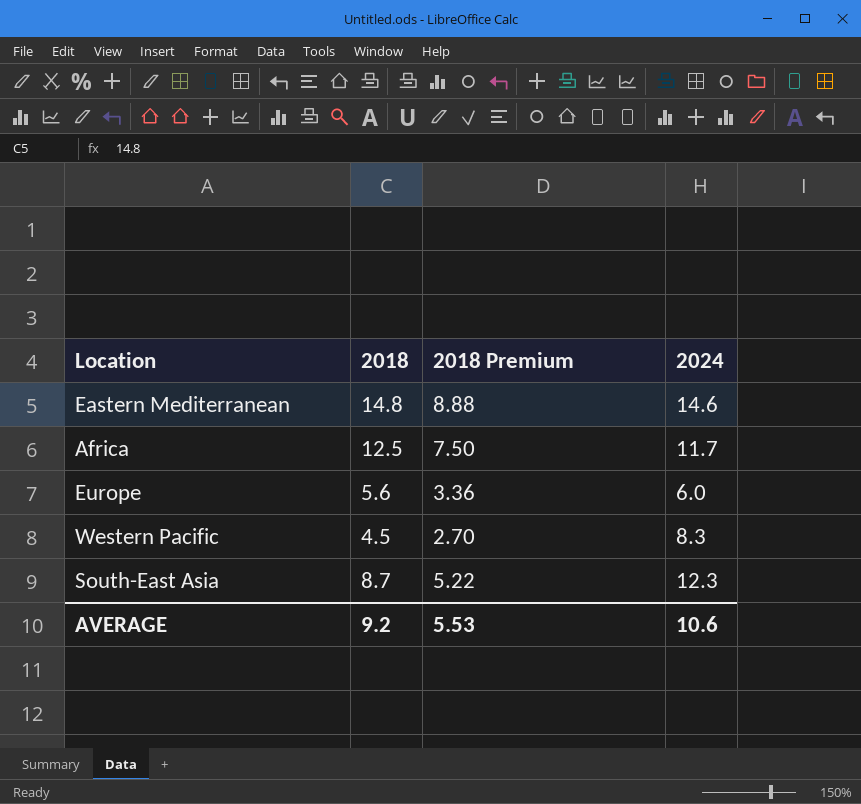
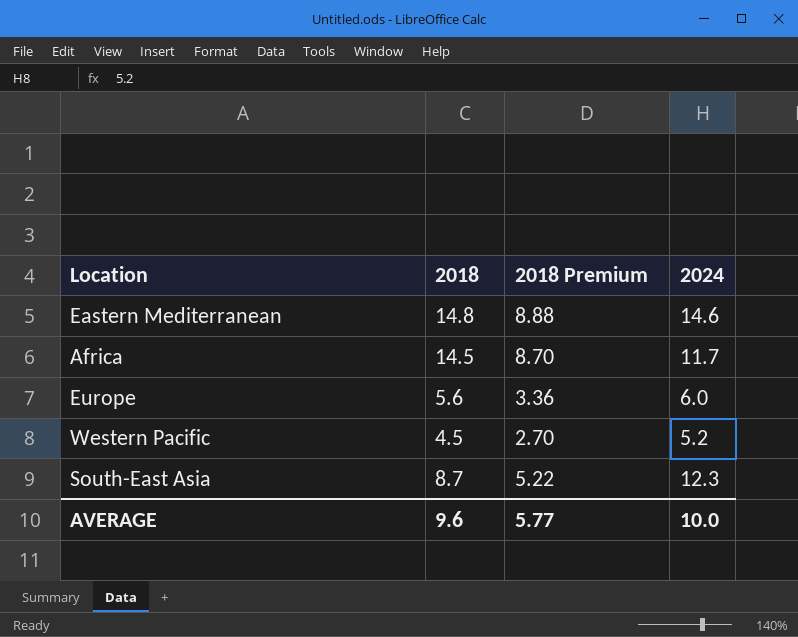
Africa | 2018: 12.5 -> 14.5
Africa | 2018 Premium: 7.50 -> 8.70
Western Pacific | 2024: 8.3 -> 5.2
AVERAGE | 2018: 9.2 -> 9.6
AVERAGE | 2018 Premium: 5.53 -> 5.77
AVERAGE | 2024: 10.6 -> 10.0

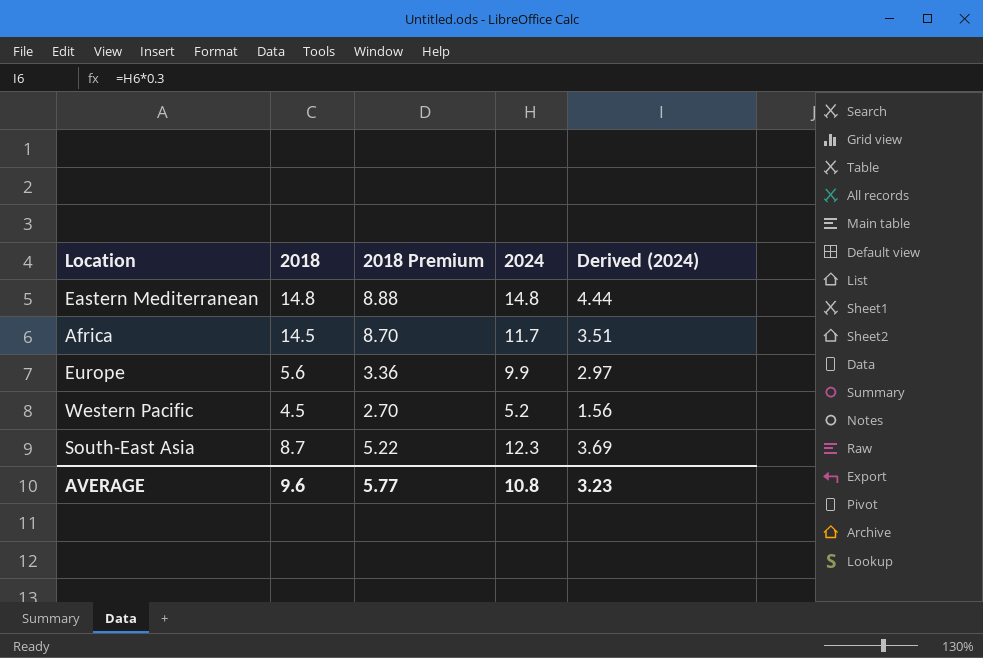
column Derived (2024) | formula: none -> [2024] * 0.3
Eastern Mediterranean | 2024: 14.6 -> 14.8
Europe | 2024: 6.0 -> 9.9
AVERAGE | 2024: 10.0 -> 10.8

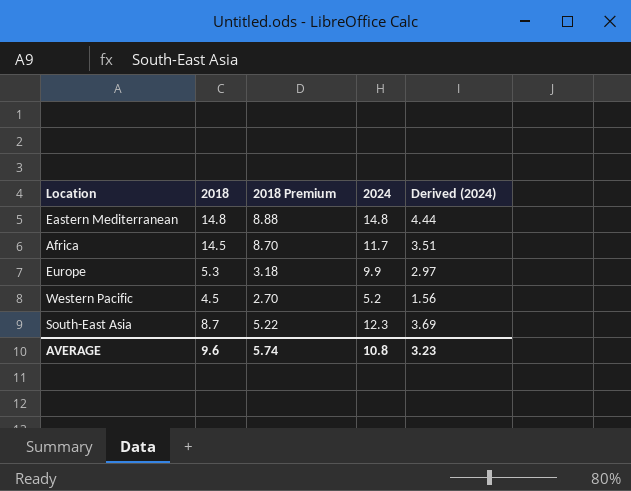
Europe | 2018: 5.6 -> 5.3
Europe | 2018 Premium: 3.36 -> 3.18
AVERAGE | 2018 Premium: 5.77 -> 5.74

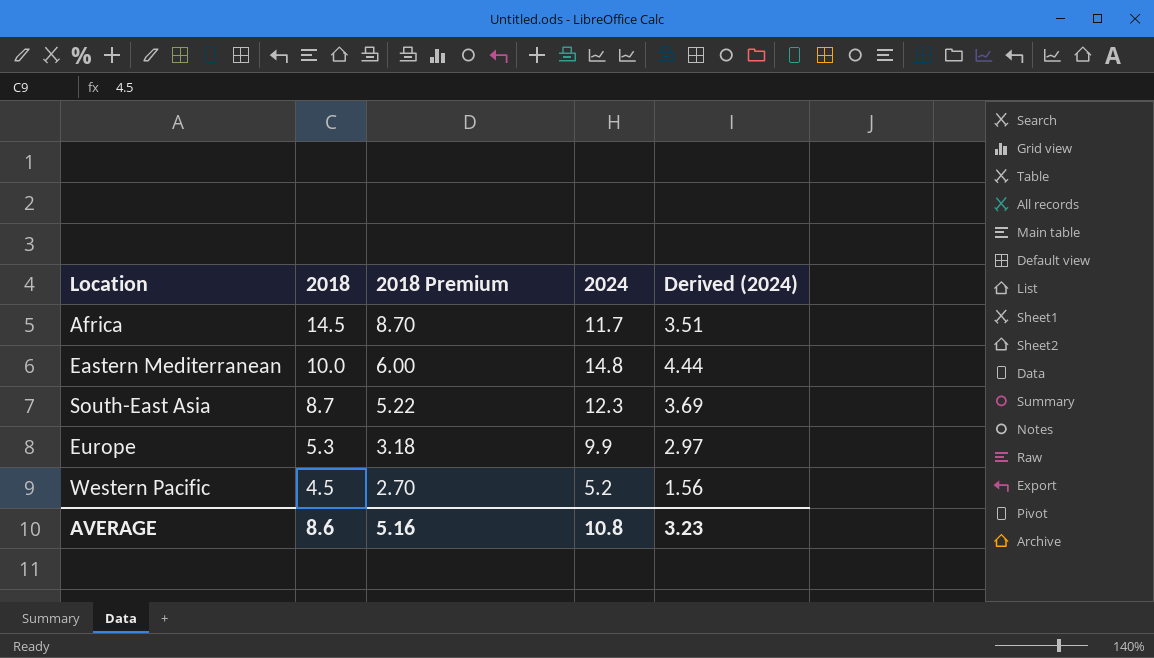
row order: none -> 2018 descending
Eastern Mediterranean | 2018: 14.8 -> 10.0
Eastern Mediterranean | 2018 Premium: 8.88 -> 6.00
AVERAGE | 2018: 9.6 -> 8.6
AVERAGE | 2018 Premium: 5.74 -> 5.16

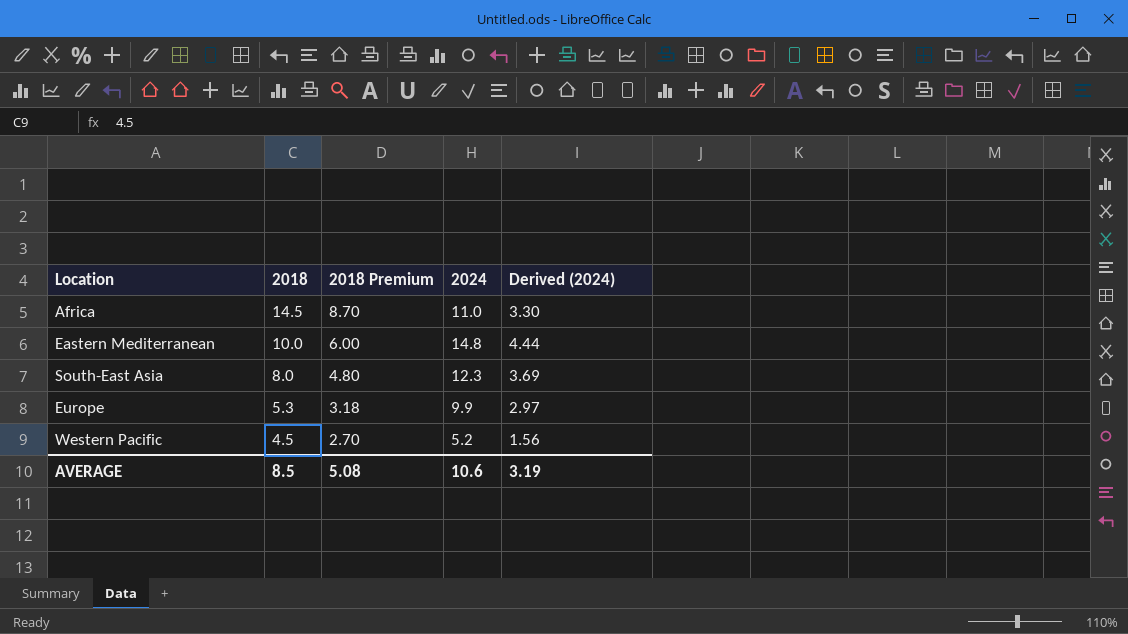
Africa | 2024: 11.7 -> 11.0
Africa | Derived (2024): 3.51 -> 3.30
South-East Asia | 2018: 8.7 -> 8.0
South-East Asia | 2018 Premium: 5.22 -> 4.80
AVERAGE | 2018: 8.6 -> 8.5
AVERAGE | 2018 Premium: 5.16 -> 5.08
AVERAGE | 2024: 10.8 -> 10.6
AVERAGE | Derived (2024): 3.23 -> 3.19

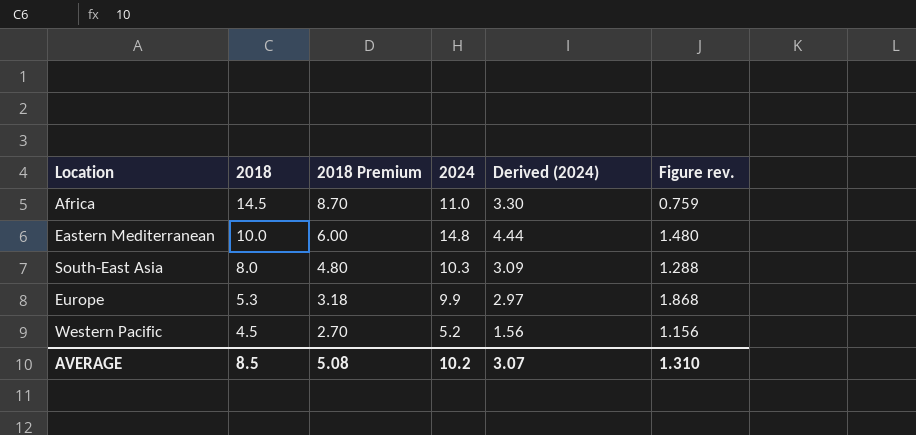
column Figure rev. | formula: none -> [2024] / [2018]
South-East Asia | 2024: 12.3 -> 10.3
South-East Asia | Derived (2024): 3.69 -> 3.09
AVERAGE | 2024: 10.6 -> 10.2
AVERAGE | Derived (2024): 3.19 -> 3.07

